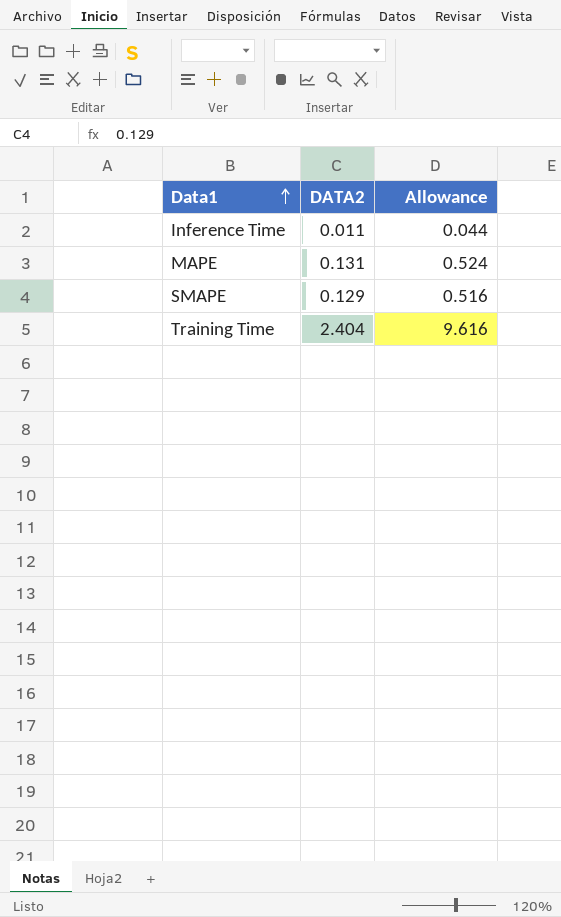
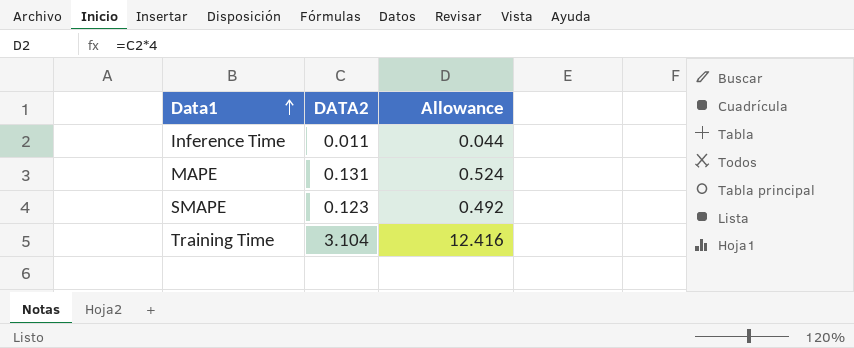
SMAPE | DATA2: 0.129 -> 0.123
SMAPE | Allowance: 0.516 -> 0.492
Training Time | DATA2: 2.404 -> 3.104
Training Time | Allowance: 9.616 -> 12.416

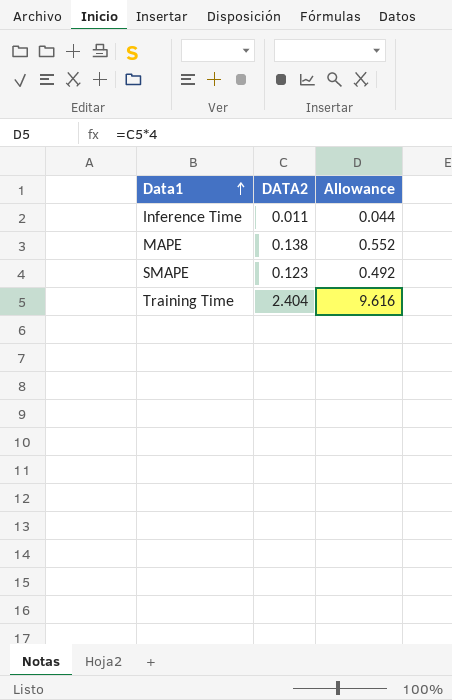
MAPE | DATA2: 0.131 -> 0.138
MAPE | Allowance: 0.524 -> 0.552
Training Time | DATA2: 3.104 -> 2.404
Training Time | Allowance: 12.416 -> 9.616

